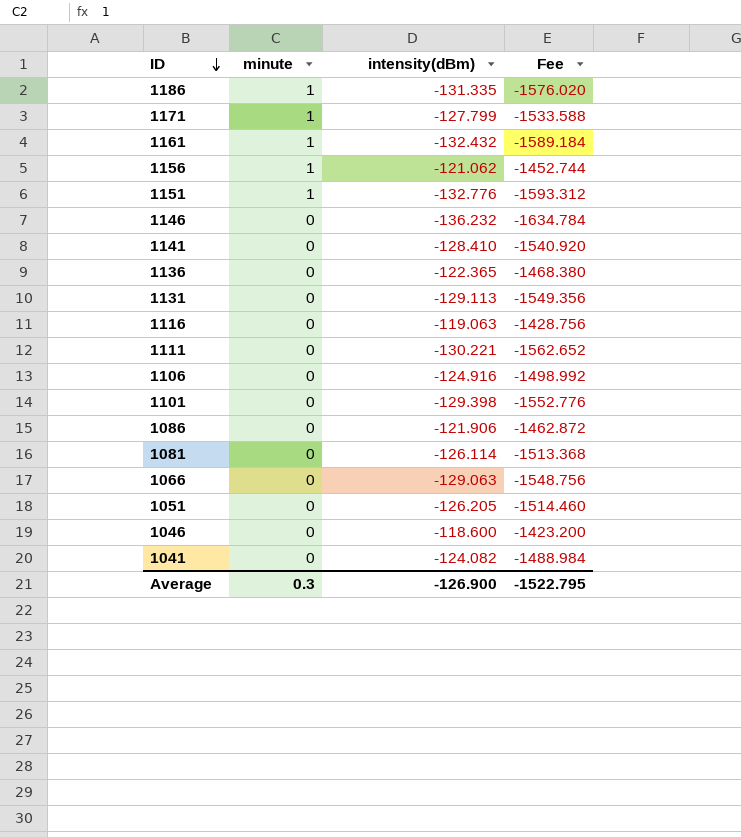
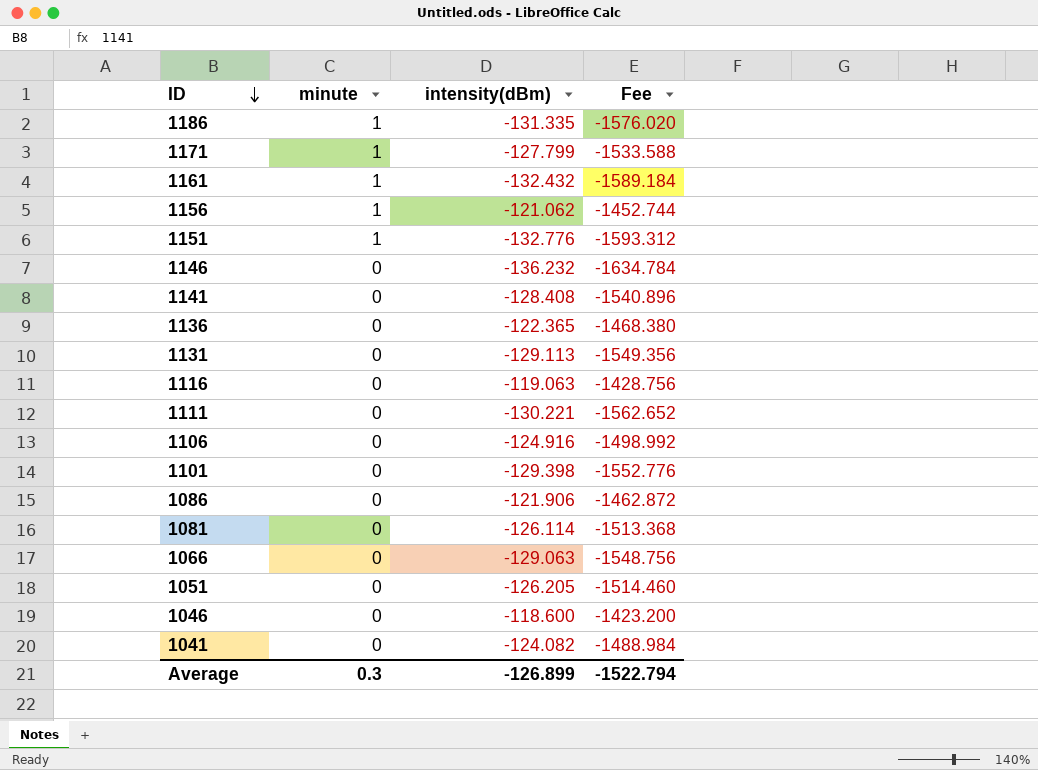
1141 | intensity(dBm): -128.410 -> -128.408
1141 | Fee: -1540.920 -> -1540.896
Average | intensity(dBm): -126.900 -> -126.899
Average | Fee: -1522.795 -> -1522.794

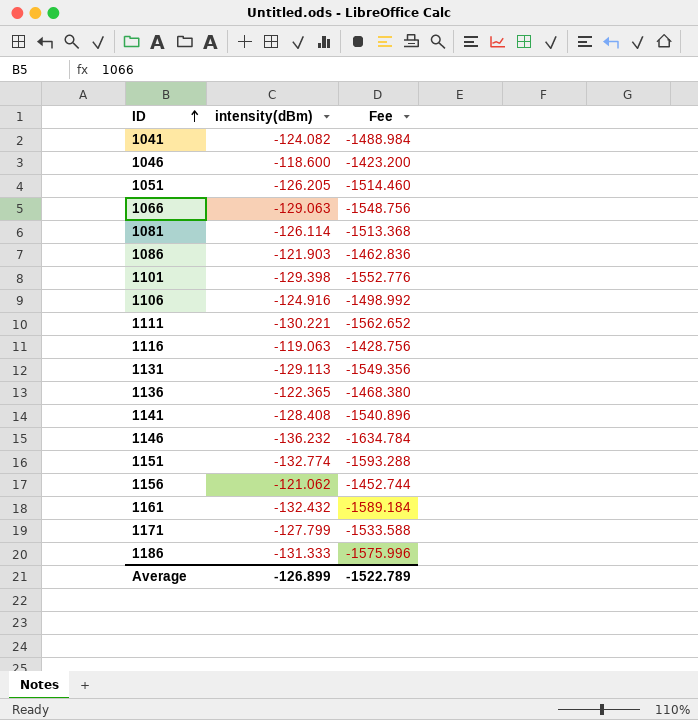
row order: ID descending -> ID ascending
column minute | position: 2 -> none
1086 | intensity(dBm): -121.906 -> -121.903
1086 | Fee: -1462.872 -> -1462.836
1151 | intensity(dBm): -132.776 -> -132.774
1151 | Fee: -1593.312 -> -1593.288
1186 | intensity(dBm): -131.335 -> -131.333
1186 | Fee: -1576.020 -> -1575.996
Average | Fee: -1522.794 -> -1522.789

